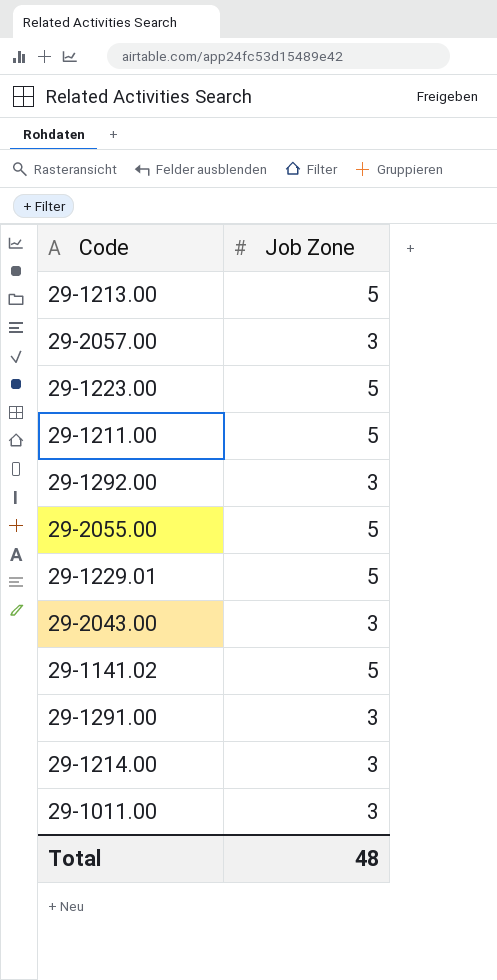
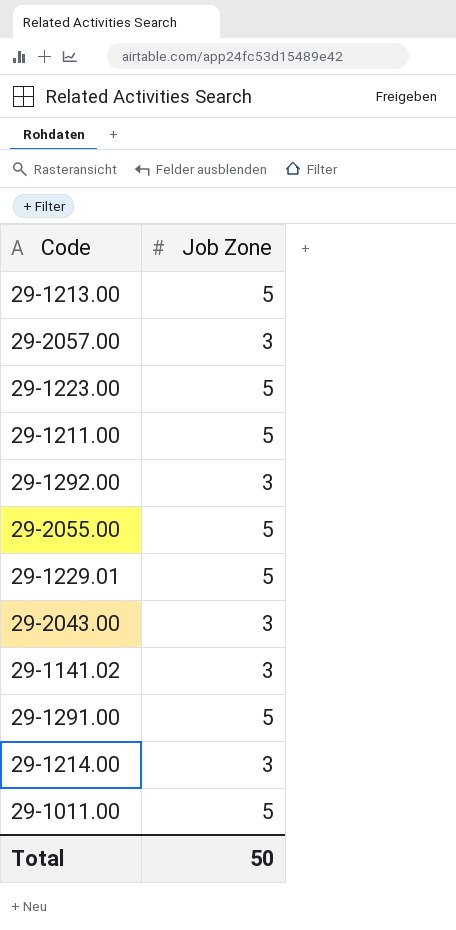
29-1141.02 | Job Zone: 5 -> 3
29-1291.00 | Job Zone: 3 -> 5
29-1011.00 | Job Zone: 3 -> 5
Total | Job Zone: 48 -> 50

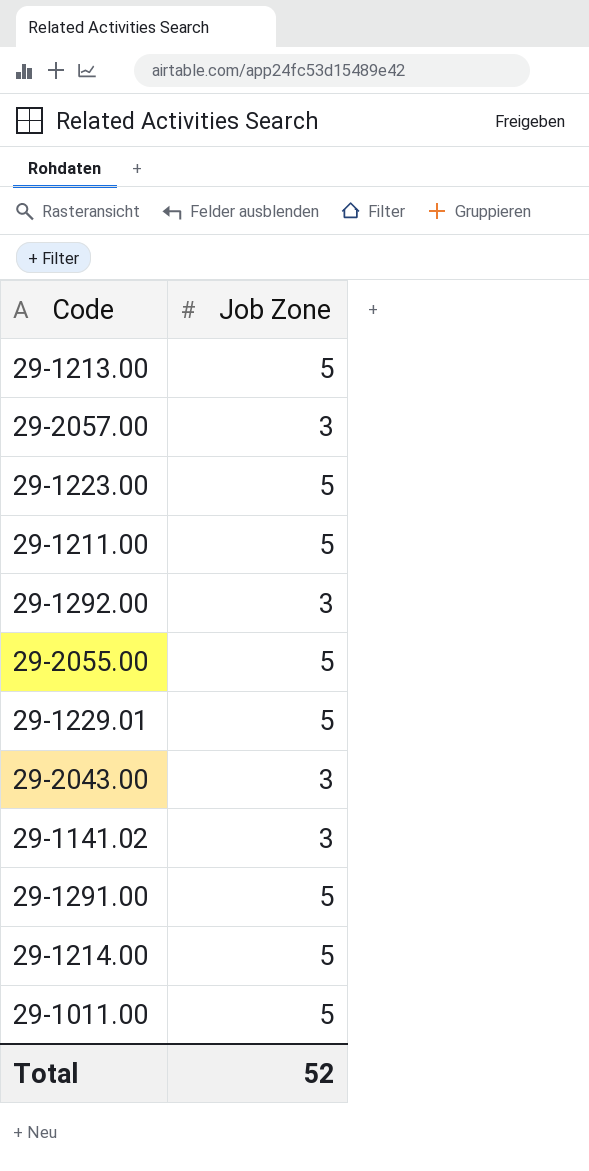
29-1214.00 | Job Zone: 3 -> 5
Total | Job Zone: 50 -> 52

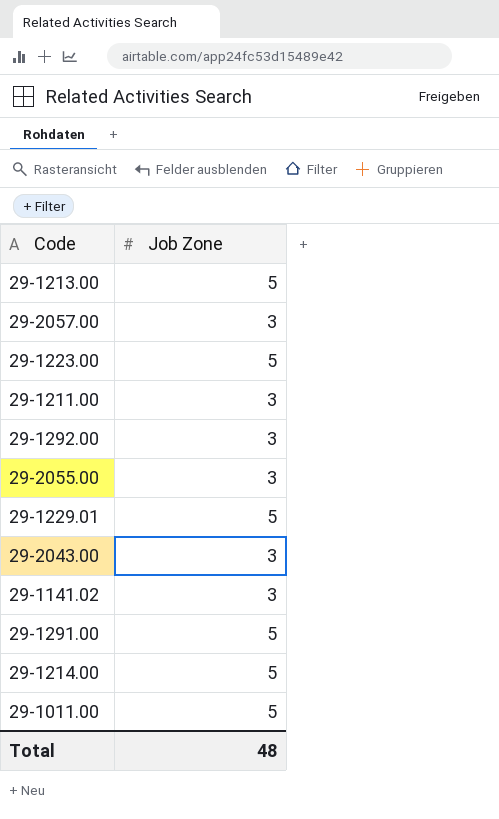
29-1211.00 | Job Zone: 5 -> 3
29-2055.00 | Job Zone: 5 -> 3
Total | Job Zone: 52 -> 48

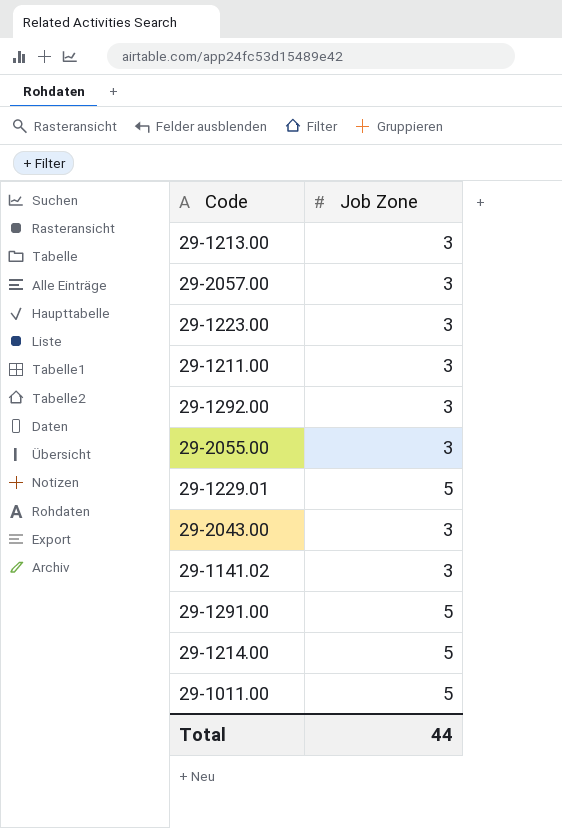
29-1213.00 | Job Zone: 5 -> 3
29-1223.00 | Job Zone: 5 -> 3
Total | Job Zone: 48 -> 44

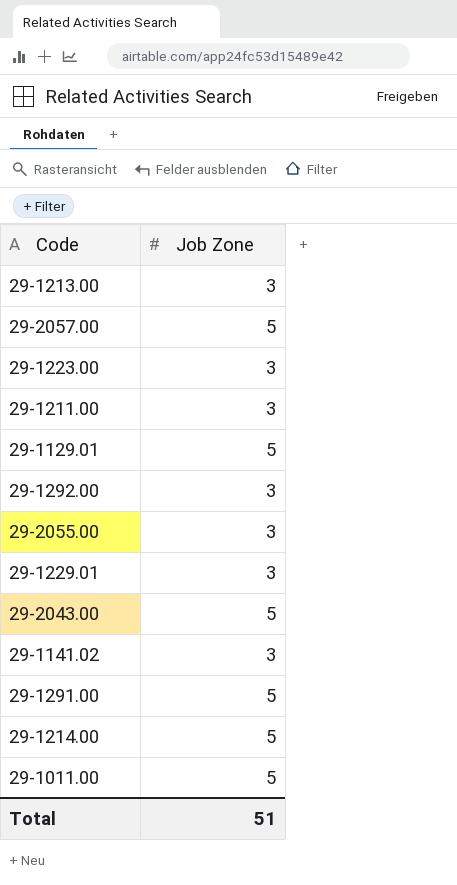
29-2057.00 | Job Zone: 3 -> 5
row 29-1129.01: none -> 5
29-1229.01 | Job Zone: 5 -> 3
29-2043.00 | Job Zone: 3 -> 5
Total | Job Zone: 44 -> 51

